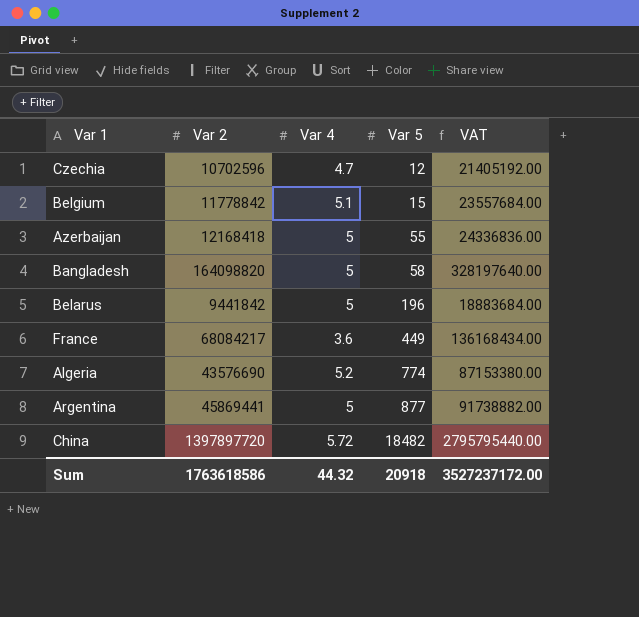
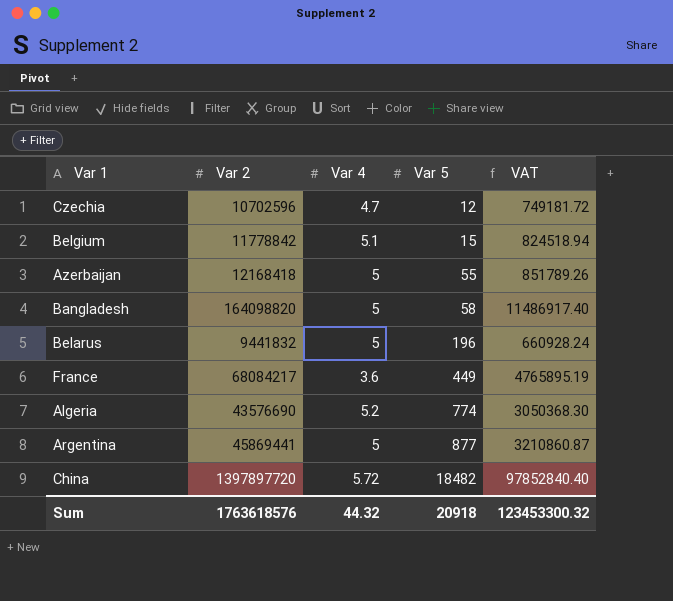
column VAT | formula: [Var 2] * 2 -> [Var 2] * 0.07
Belarus | Var 2: 9441842 -> 9441832
Sum | Var 2: 1763618586 -> 1763618576
Sum | VAT: 3527237172.00 -> 123453300.32

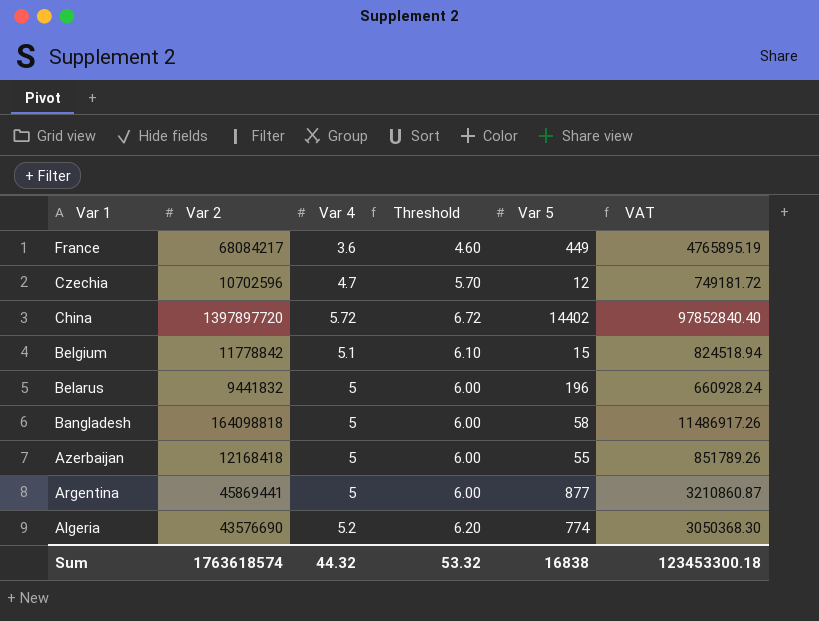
row order: Var 5 ascending -> Var 1 descending
column Threshold | formula: none -> [Var 4] + 1
China | Var 5: 18482 -> 14402
Bangladesh | Var 2: 164098820 -> 164098818
Bangladesh | VAT: 11486917.40 -> 11486917.26
Sum | Var 2: 1763618576 -> 1763618574
Sum | Var 5: 20918 -> 16838
Sum | VAT: 123453300.32 -> 123453300.18

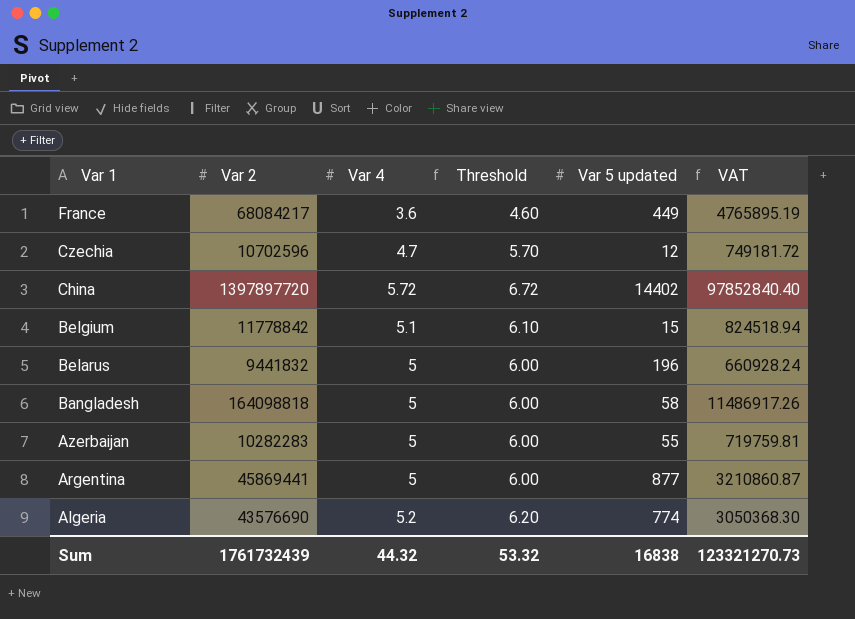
column name: Var 5 -> Var 5 updated
Azerbaijan | Var 2: 12168418 -> 10282283
Azerbaijan | VAT: 851789.26 -> 719759.81
Sum | Var 2: 1763618574 -> 1761732439
Sum | VAT: 123453300.18 -> 123321270.73

